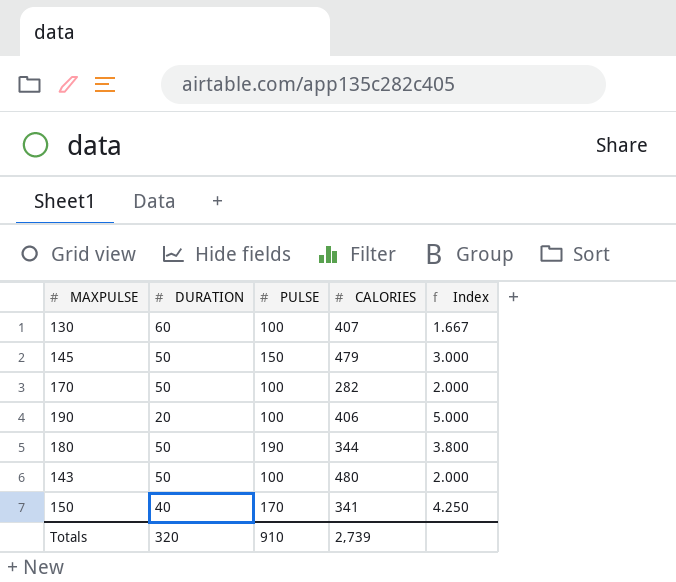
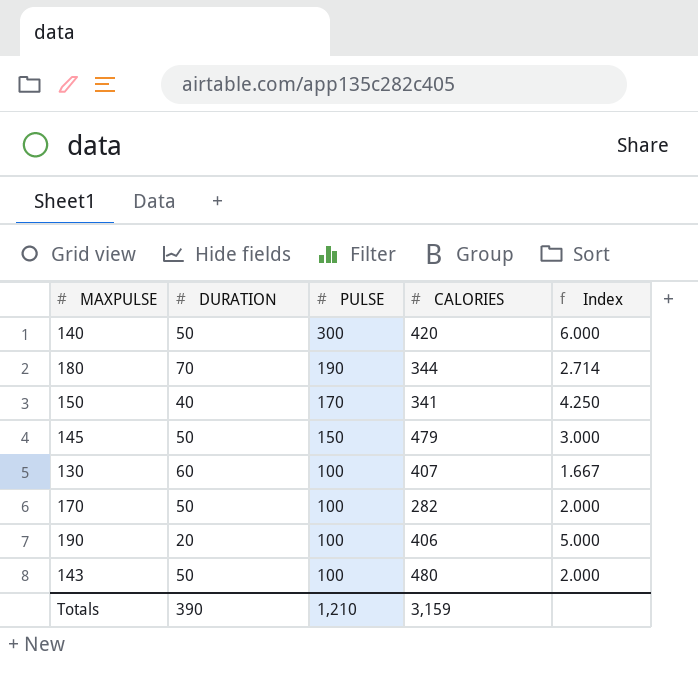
row order: none -> PULSE descending
row 140: none -> 50 | 300 | 420 | 6.000
180 | DURATION: 50 -> 70
180 | Index: 3.800 -> 2.714
Totals | DURATION: 320 -> 390
Totals | PULSE: 910 -> 1,210
Totals | CALORIES: 2,739 -> 3,159

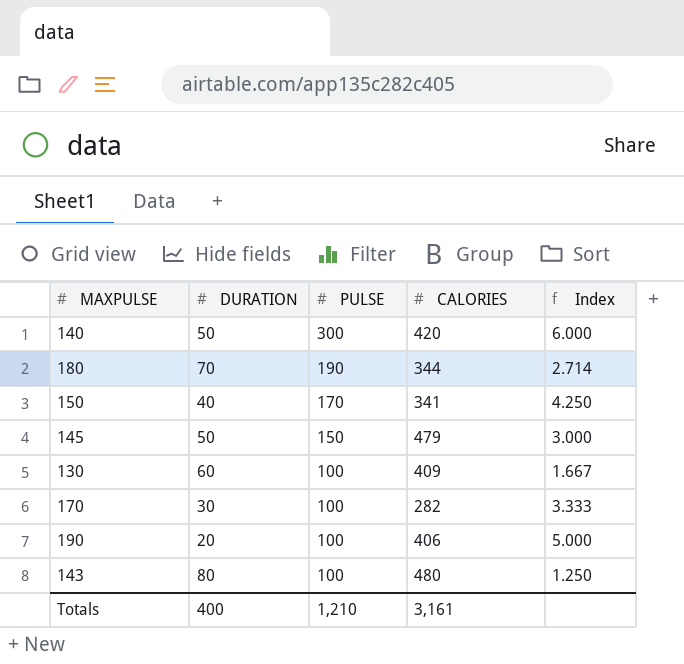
130 | CALORIES: 407 -> 409
170 | DURATION: 50 -> 30
170 | Index: 2.000 -> 3.333
143 | DURATION: 50 -> 80
143 | Index: 2.000 -> 1.250
Totals | DURATION: 390 -> 400
Totals | CALORIES: 3,159 -> 3,161

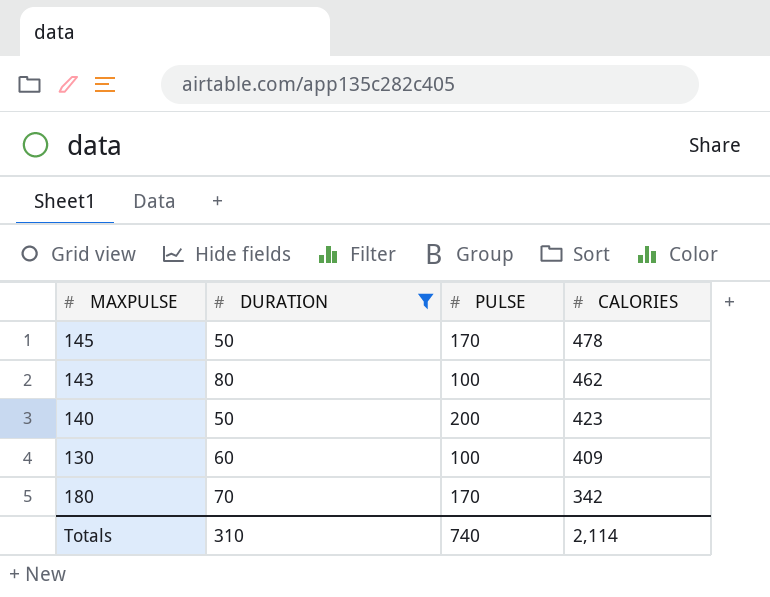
filter: none -> DURATION >= 50
row order: PULSE descending -> CALORIES descending
column Index | formula: [PULSE] / [DURATION] -> none
145 | PULSE: 150 -> 170
145 | CALORIES: 479 -> 478
143 | CALORIES: 480 -> 462
140 | PULSE: 300 -> 200
140 | CALORIES: 420 -> 423
180 | PULSE: 190 -> 170
180 | CALORIES: 344 -> 342
Totals | DURATION: 400 -> 310
Totals | PULSE: 1,210 -> 740
Totals | CALORIES: 3,161 -> 2,114

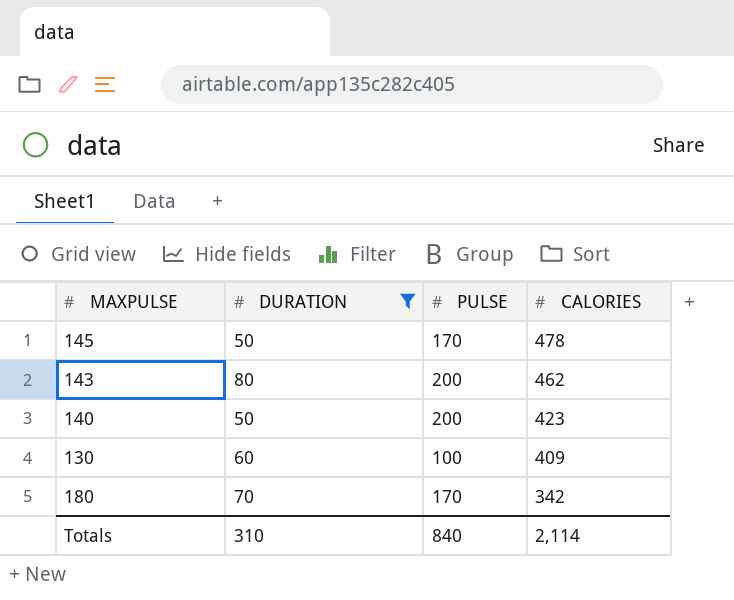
143 | PULSE: 100 -> 200
Totals | PULSE: 740 -> 840

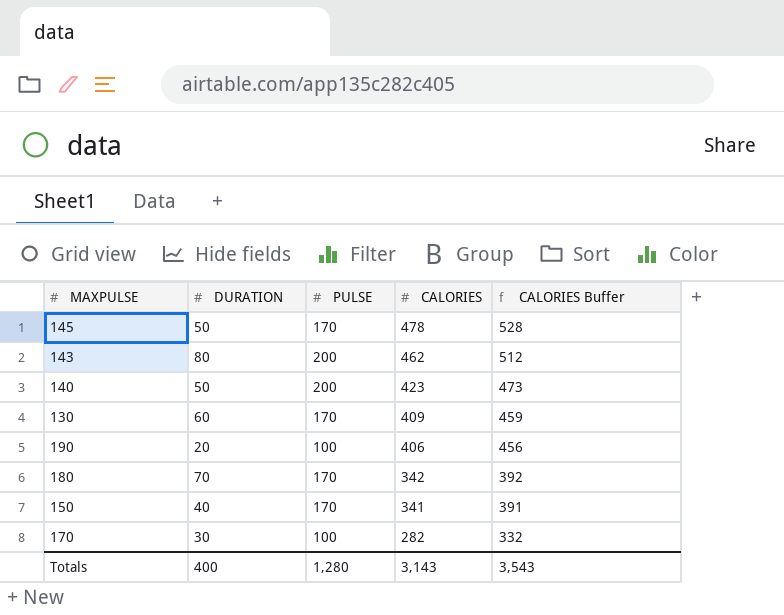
filter: DURATION >= 50 -> none
column CALORIES Buffer | formula: none -> [CALORIES] + 50
130 | PULSE: 100 -> 170
Totals | DURATION: 310 -> 400
Totals | PULSE: 840 -> 1,280
Totals | CALORIES: 2,114 -> 3,143

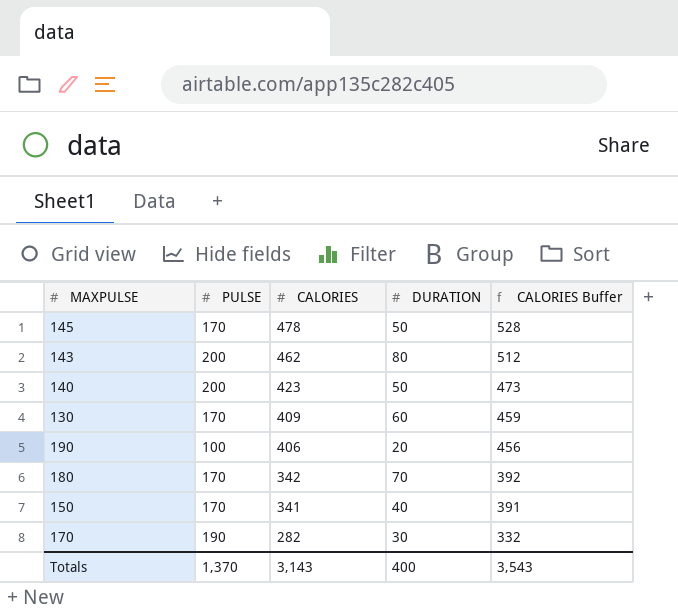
column DURATION | position: 2 -> 4
170 | PULSE: 100 -> 190
Totals | PULSE: 1,280 -> 1,370

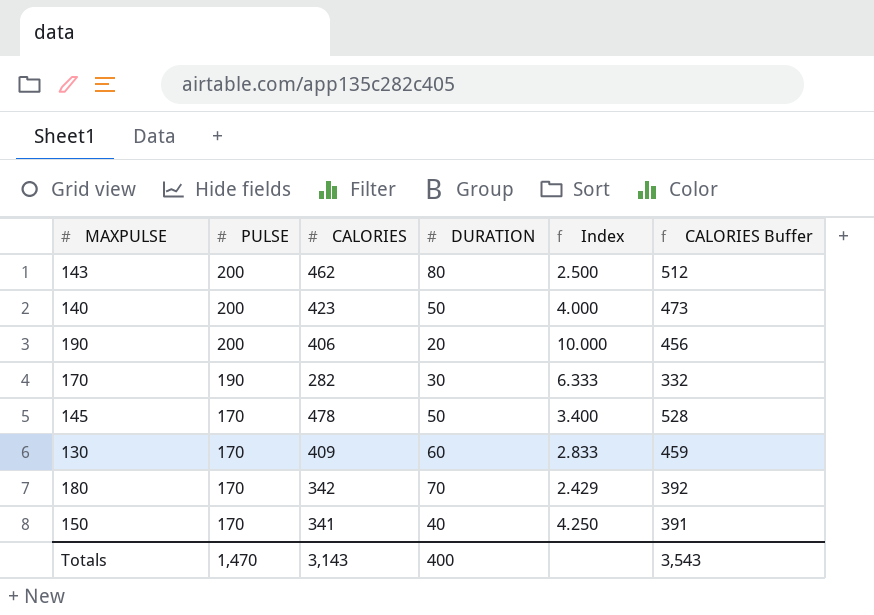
row order: CALORIES descending -> PULSE descending
column Index | formula: none -> [PULSE] / [DURATION]
190 | PULSE: 100 -> 200
Totals | PULSE: 1,370 -> 1,470

